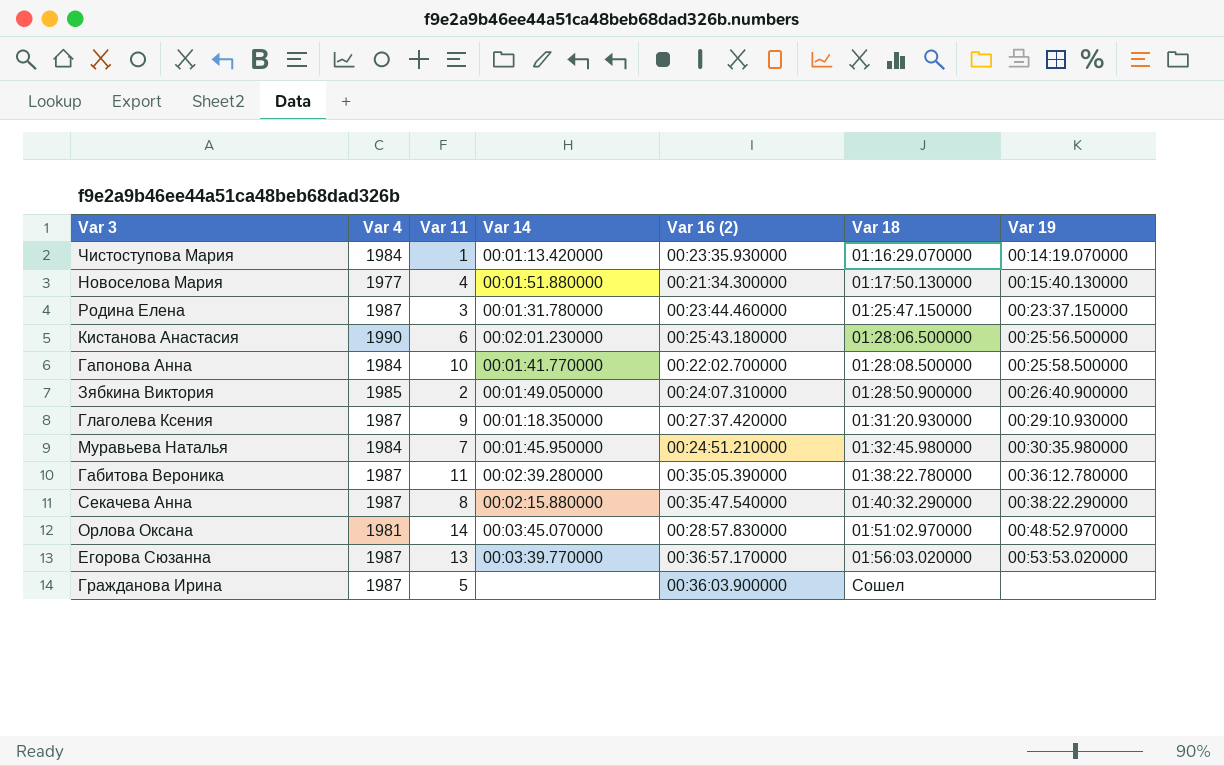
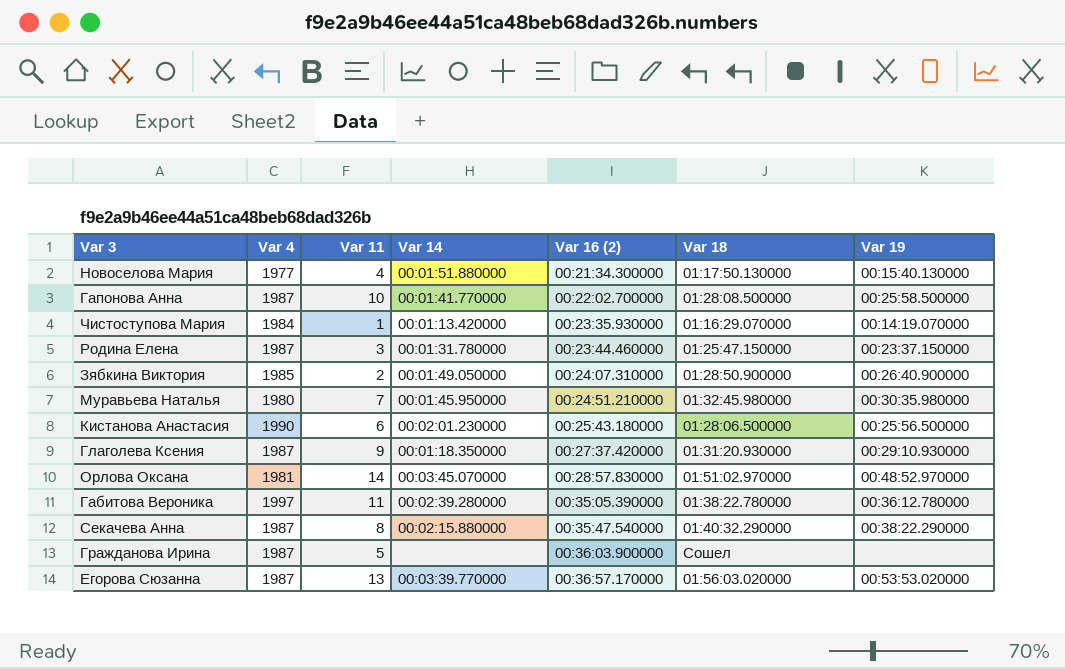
row order: Var 18 ascending -> Var 16 (2) ascending
Гапонова Анна | Var 4: 1984 -> 1987
Муравьева Наталья | Var 4: 1984 -> 1980
Габитова Вероника | Var 4: 1987 -> 1997

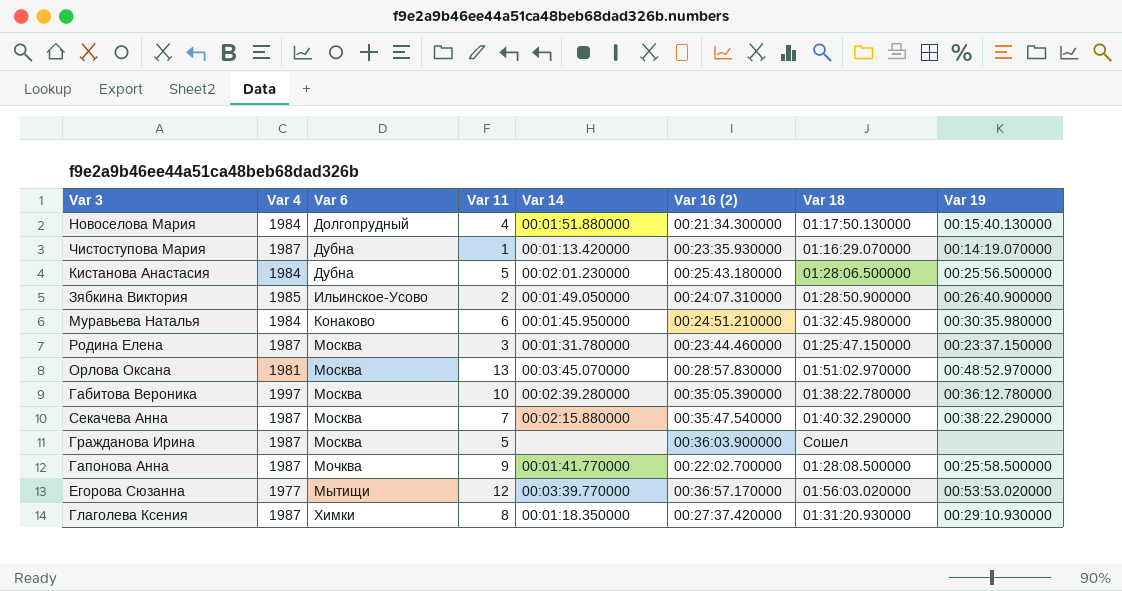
row order: Var 16 (2) ascending -> Var 6 ascending
column Var 6 | position: none -> 3
Новоселова Мария | Var 4: 1977 -> 1984
Чистоступова Мария | Var 4: 1984 -> 1987
Кистанова Анастасия | Var 4: 1990 -> 1984
Кистанова Анастасия | Var 11: 6 -> 5
Муравьева Наталья | Var 4: 1980 -> 1984
Муравьева Наталья | Var 11: 7 -> 6
Орлова Оксана | Var 11: 14 -> 13
Габитова Вероника | Var 11: 11 -> 10
Секачева Анна | Var 11: 8 -> 7
Гапонова Анна | Var 11: 10 -> 9
Егорова Сюзанна | Var 4: 1987 -> 1977
Егорова Сюзанна | Var 11: 13 -> 12
Глаголева Ксения | Var 11: 9 -> 8

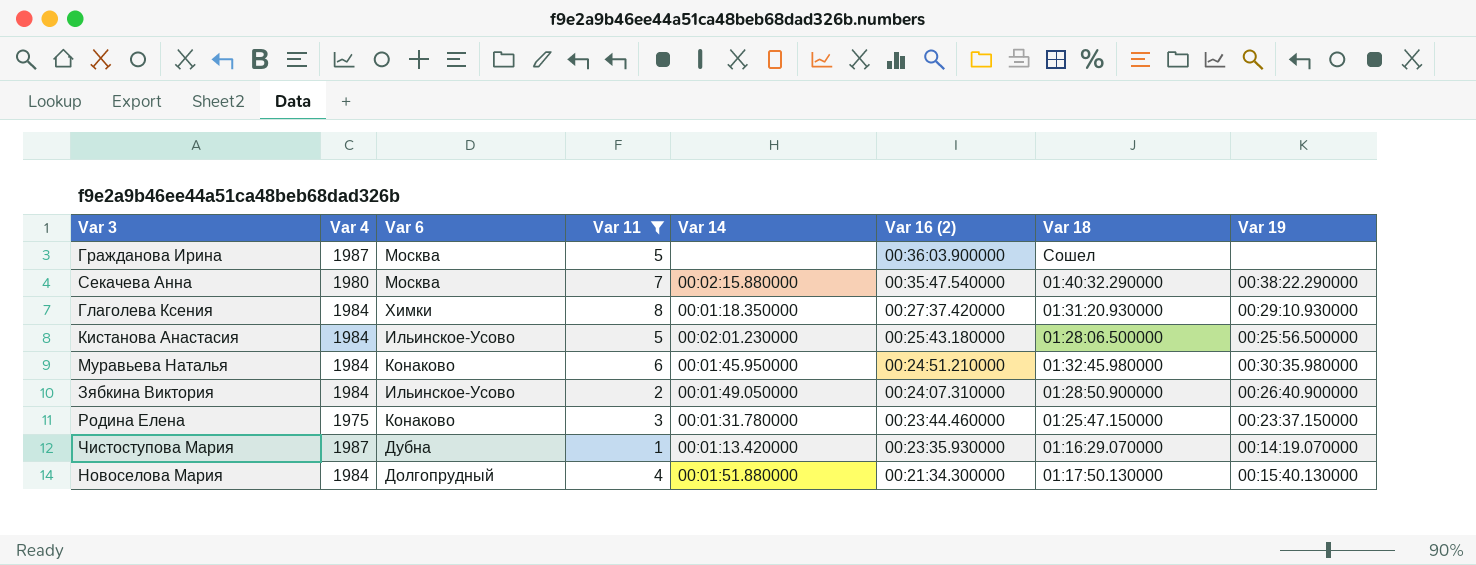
filter: none -> Var 11 <= 8
row order: Var 6 ascending -> Var 16 (2) descending
Секачева Анна | Var 4: 1987 -> 1980
Глаголева Ксения | Var 4: 1987 -> 1984
Кистанова Анастасия | Var 6: Дубна -> Ильинское-Усово
Зябкина Виктория | Var 4: 1985 -> 1984
Родина Елена | Var 4: 1987 -> 1975
Родина Елена | Var 6: Москва -> Конаково

